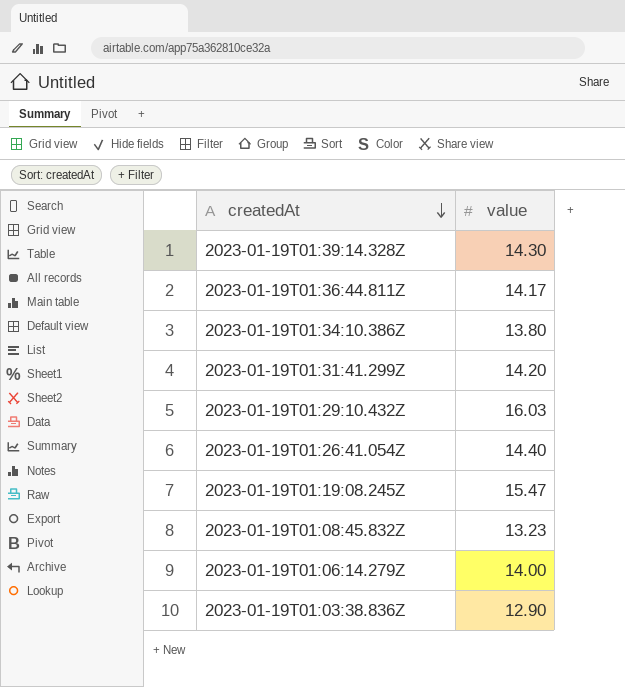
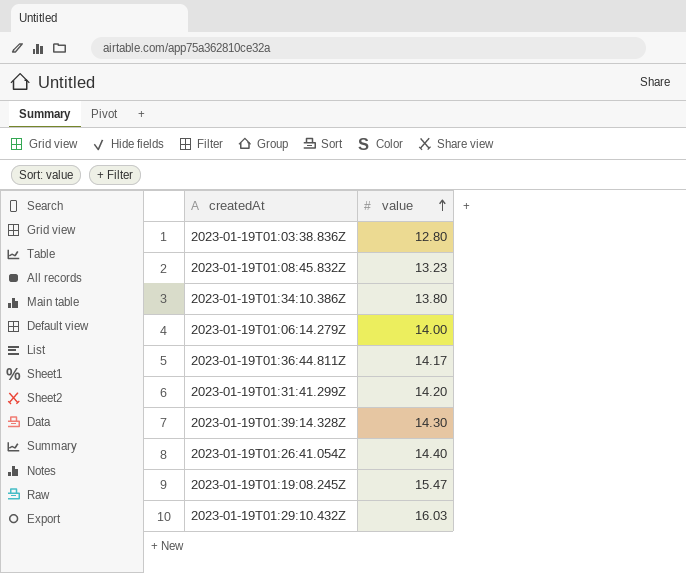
row order: createdAt descending -> value ascending
2023-01-19T01:03:38.836Z | value: 12.90 -> 12.80

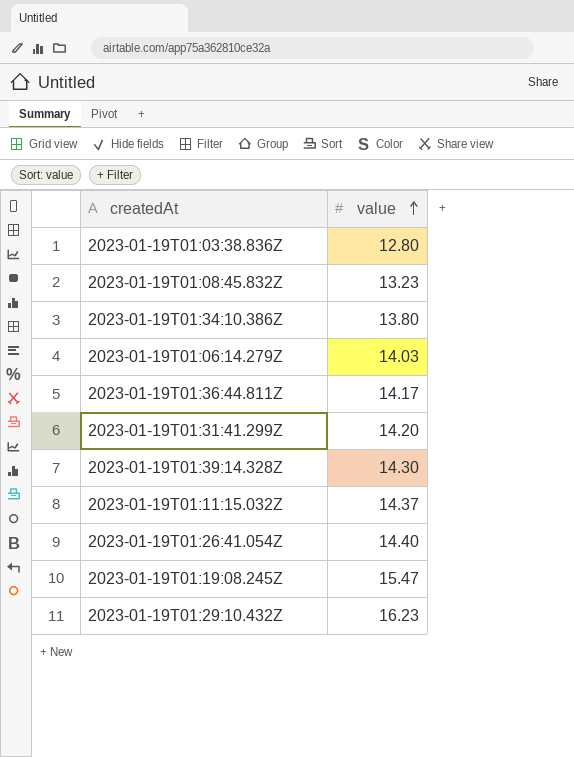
2023-01-19T01:06:14.279Z | value: 14.00 -> 14.03
row 2023-01-19T01:11:15.032Z: none -> 14.37
2023-01-19T01:29:10.432Z | value: 16.03 -> 16.23

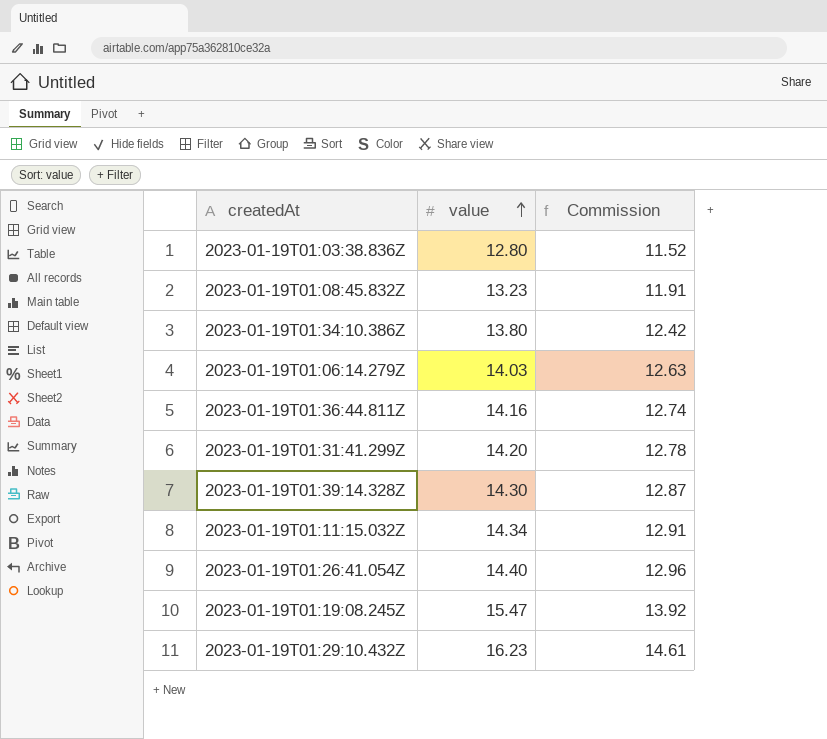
column Commission | formula: none -> [value] * 0.9
2023-01-19T01:36:44.811Z | value: 14.17 -> 14.16
2023-01-19T01:11:15.032Z | value: 14.37 -> 14.34

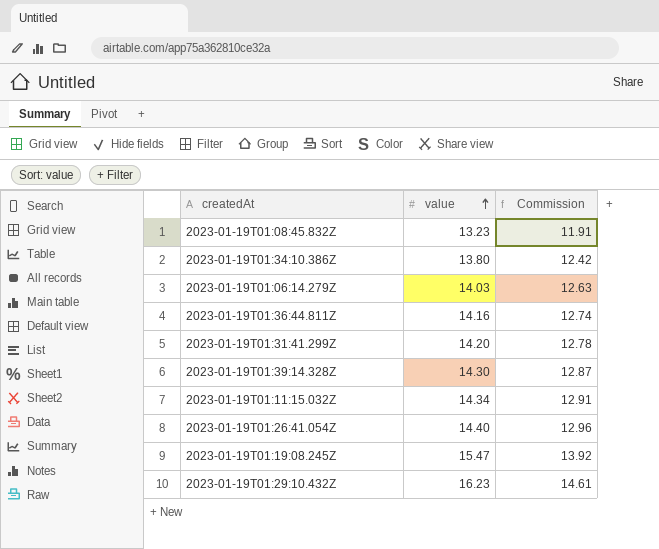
row 2023-01-19T01:03:38.836Z: 12.80 | 11.52 -> none

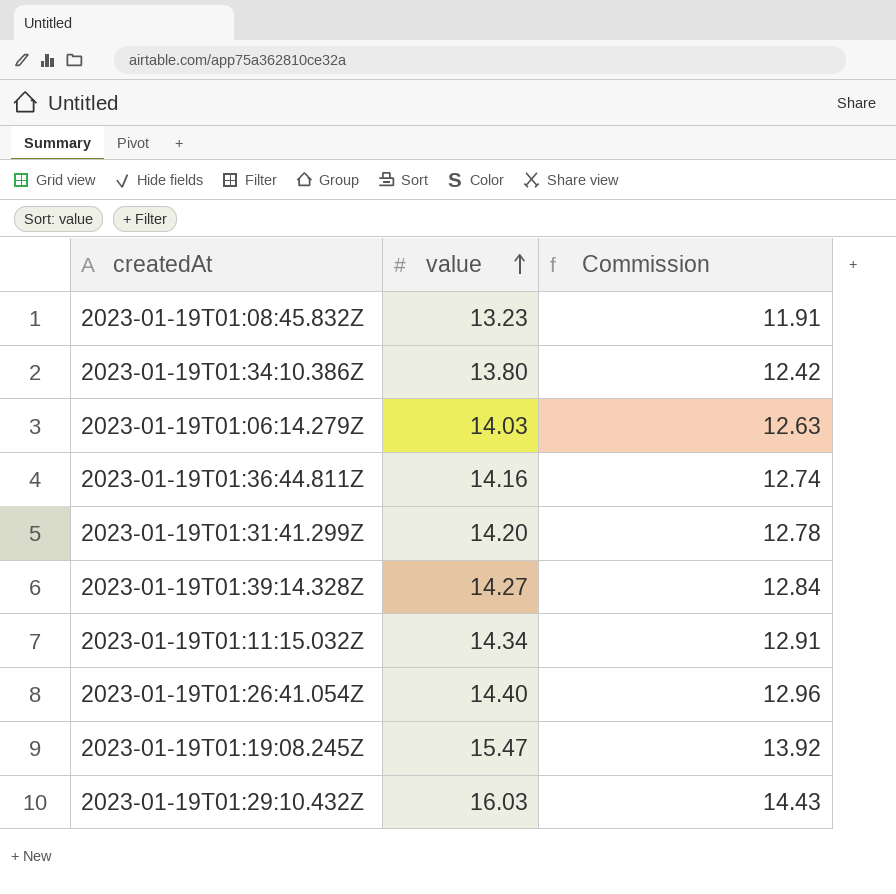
2023-01-19T01:39:14.328Z | value: 14.30 -> 14.27
2023-01-19T01:39:14.328Z | Commission: 12.87 -> 12.84
2023-01-19T01:29:10.432Z | value: 16.23 -> 16.03
2023-01-19T01:29:10.432Z | Commission: 14.61 -> 14.43

